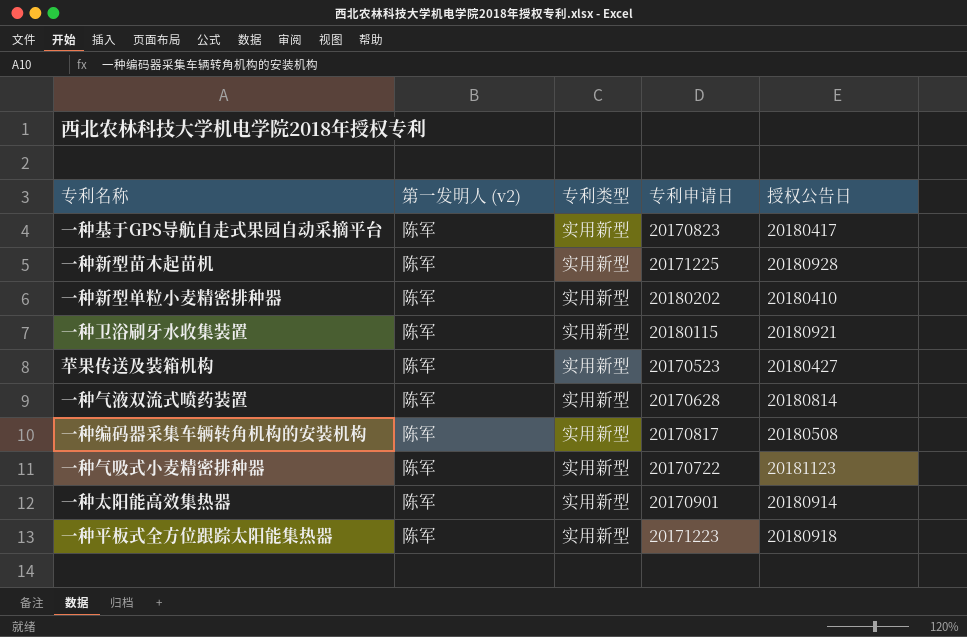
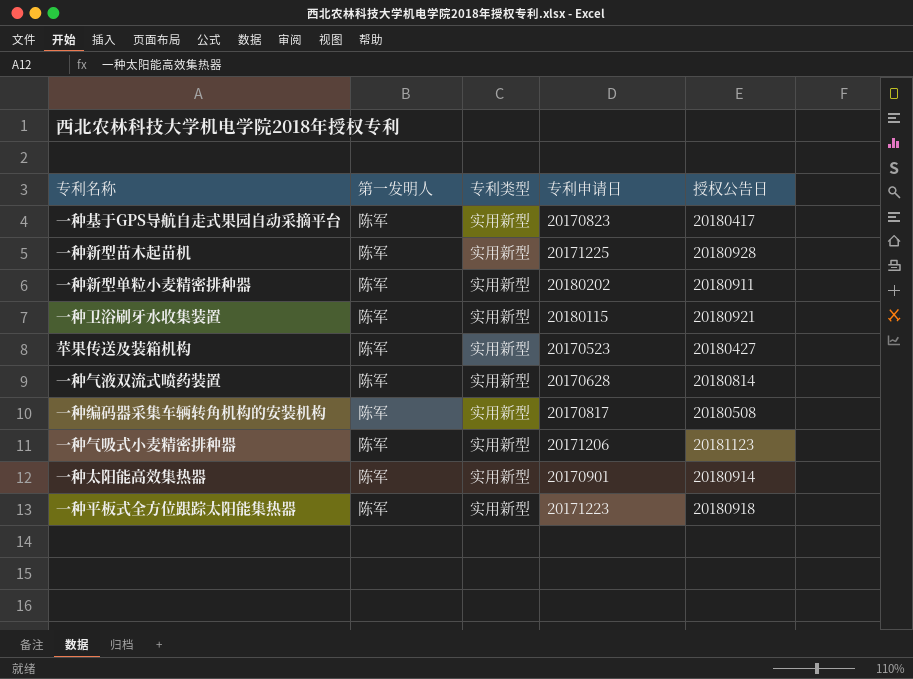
column name: 第一发明人 (v2) -> 第一发明人
一种新型单粒小麦精密排种器 | 授权公告日: 20180410 -> 20180911
一种气吸式小麦精密排种器 | 专利申请日: 20170722 -> 20171206

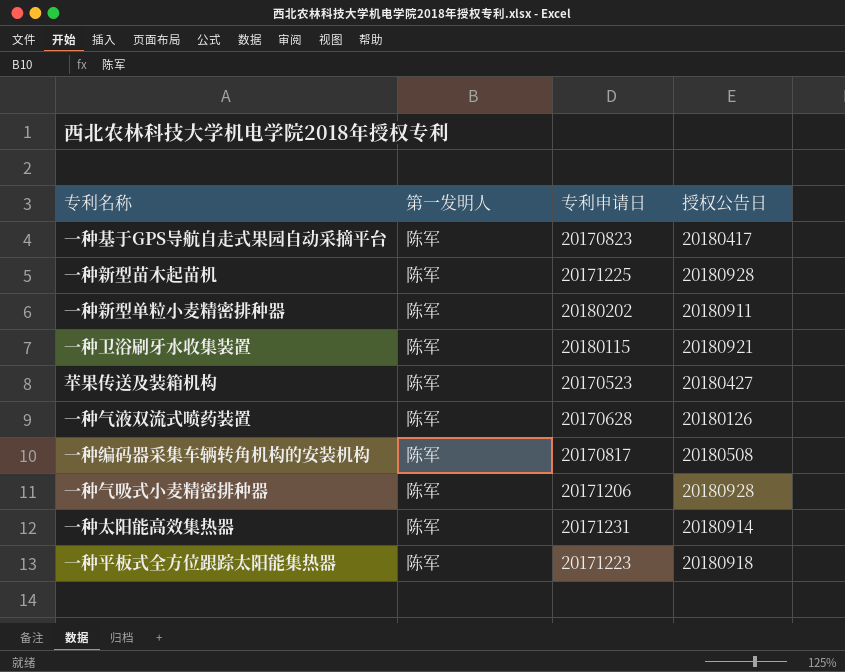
column 专利类型 | position: 3 -> none
一种气液双流式喷药装置 | 授权公告日: 20180814 -> 20180126
一种气吸式小麦精密排种器 | 授权公告日: 20181123 -> 20180928
一种太阳能高效集热器 | 专利申请日: 20170901 -> 20171231

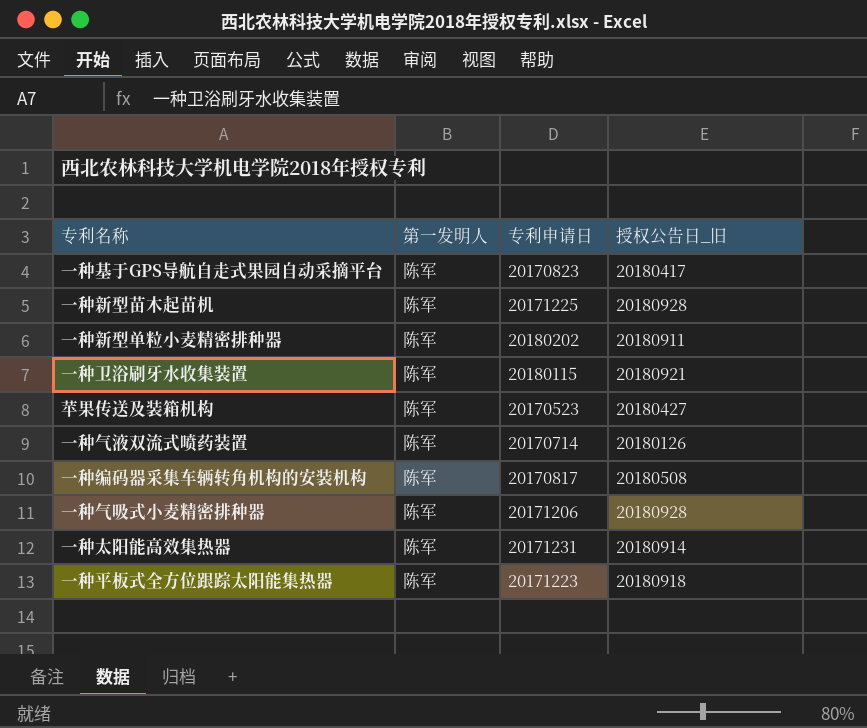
column name: 授权公告日 -> 授权公告日_旧
一种气液双流式喷药装置 | 专利申请日: 20170628 -> 20170714

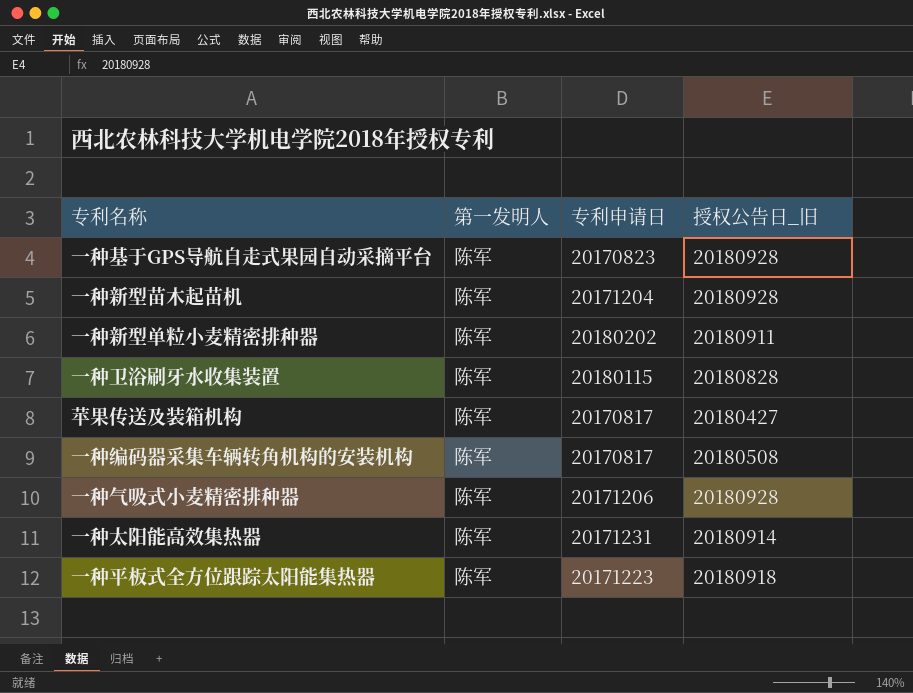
row 一种气液双流式喷药装置: 陈军 | 20170714 | 20180126 -> none
一种基于GPS导航自走式果园自动采摘平台 | 授权公告日_旧: 20180417 -> 20180928
一种新型苗木起苗机 | 专利申请日: 20171225 -> 20171204
一种卫浴刷牙水收集装置 | 授权公告日_旧: 20180921 -> 20180828
苹果传送及装箱机构 | 专利申请日: 20170523 -> 20170817

